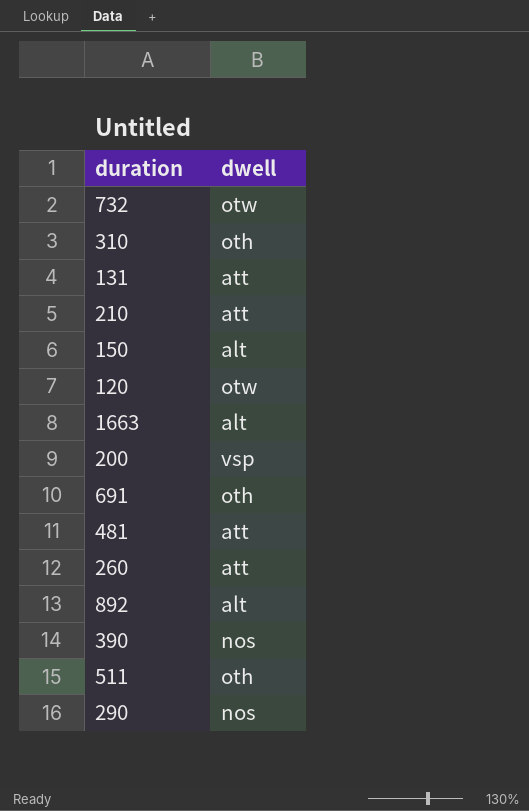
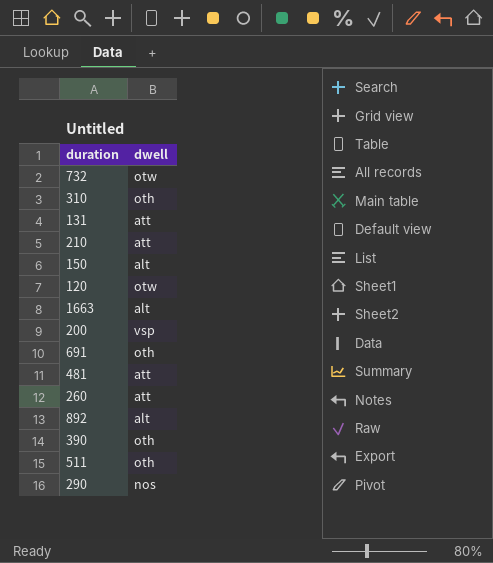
390 | dwell: nos -> oth

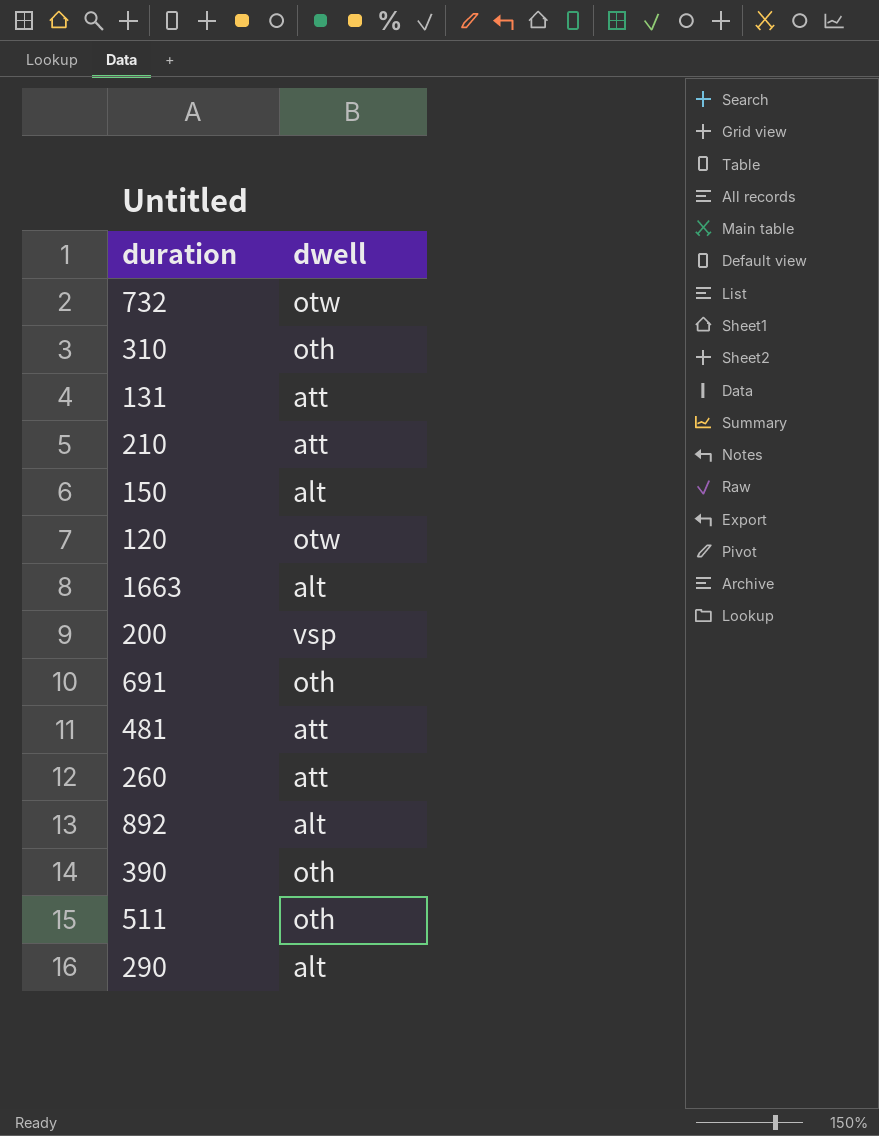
290 | dwell: nos -> alt

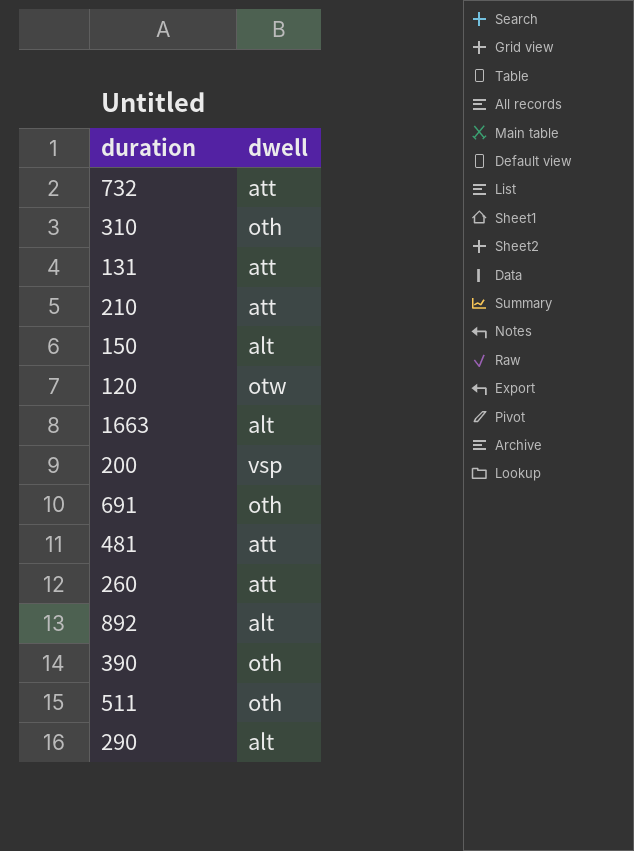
732 | dwell: otw -> att

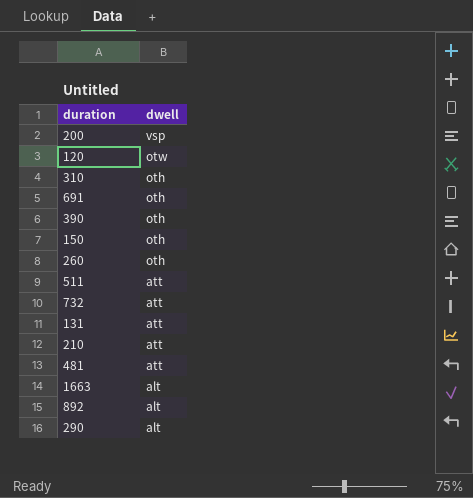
row order: none -> dwell descending
150 | dwell: alt -> oth
260 | dwell: att -> oth
511 | dwell: oth -> att

